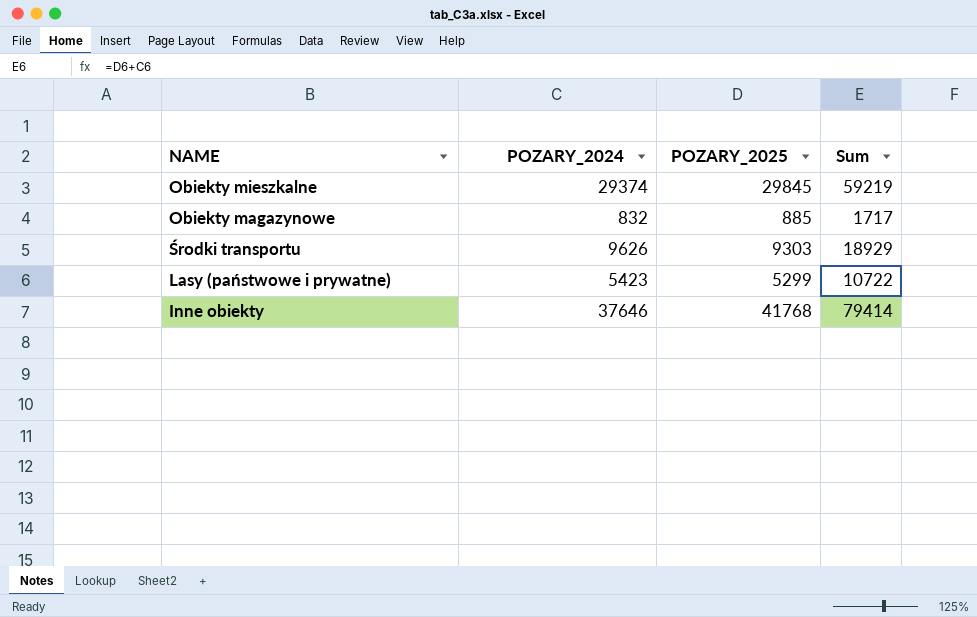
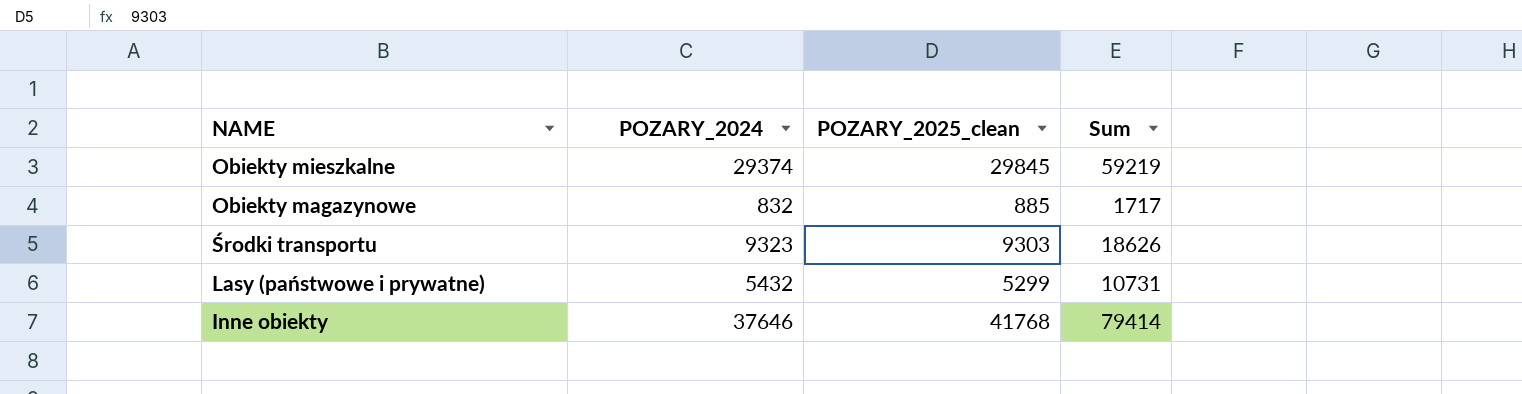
column name: POZARY_2025 -> POZARY_2025_clean
Środki transportu | POZARY_2024: 9626 -> 9323
Środki transportu | Sum: 18929 -> 18626
Lasy (państwowe i prywatne) | POZARY_2024: 5423 -> 5432
Lasy (państwowe i prywatne) | Sum: 10722 -> 10731

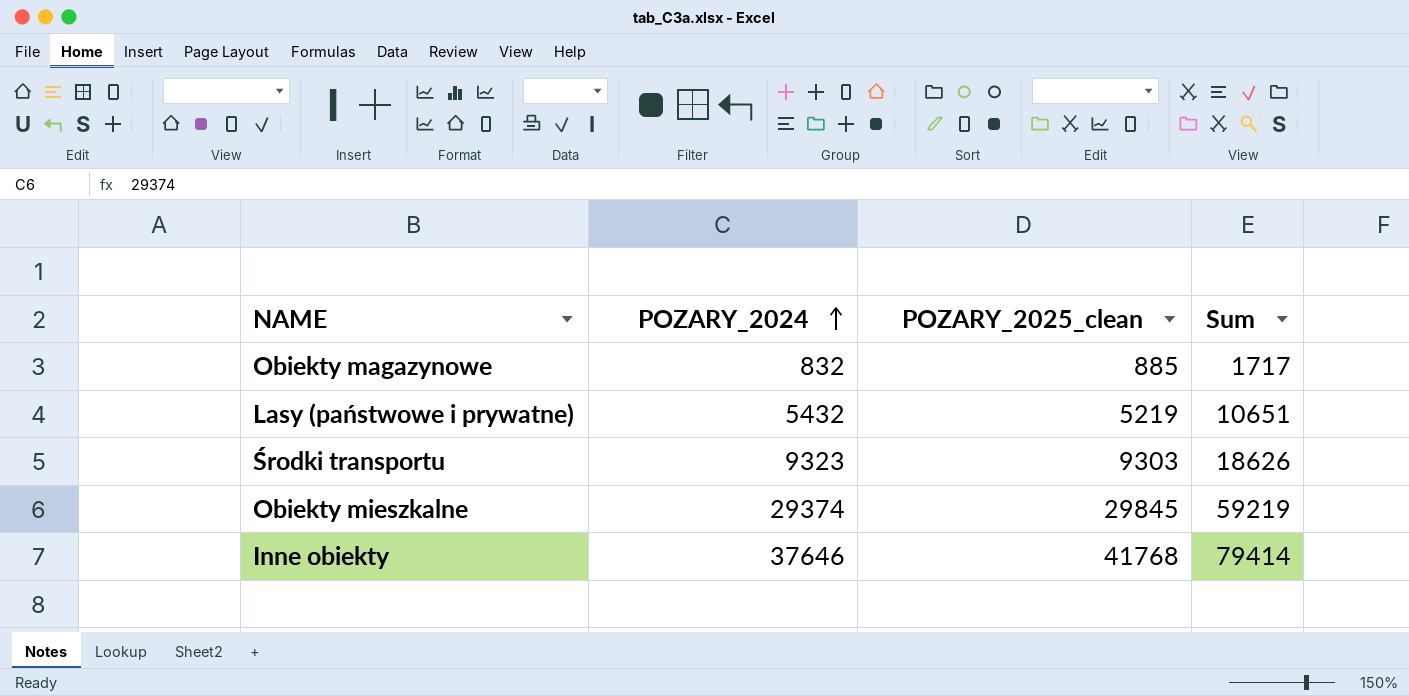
row order: none -> POZARY_2024 ascending
Lasy (państwowe i prywatne) | POZARY_2025_clean: 5299 -> 5219
Lasy (państwowe i prywatne) | Sum: 10731 -> 10651

